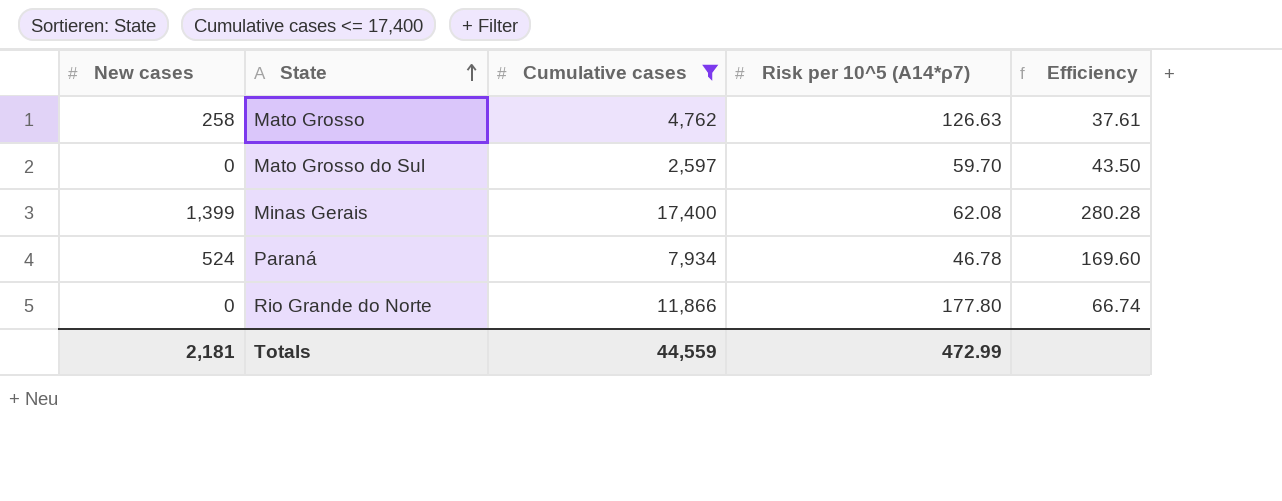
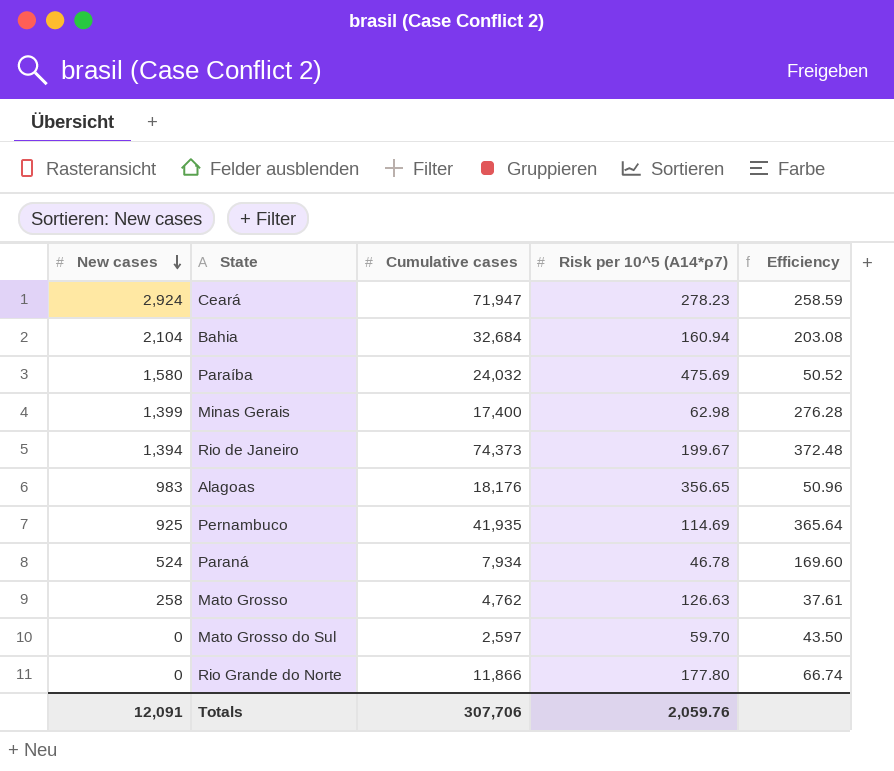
filter: Cumulative cases <= 17,400 -> none
row order: State ascending -> New cases descending
Minas Gerais | Risk per 10^5 (A14*ρ7): 62.08 -> 62.98
Minas Gerais | Efficiency: 280.28 -> 276.28
Totals | New cases: 2,181 -> 12,091
Totals | Cumulative cases: 44,559 -> 307,706
Totals | Risk per 10^5 (A14*ρ7): 472.99 -> 2,059.76

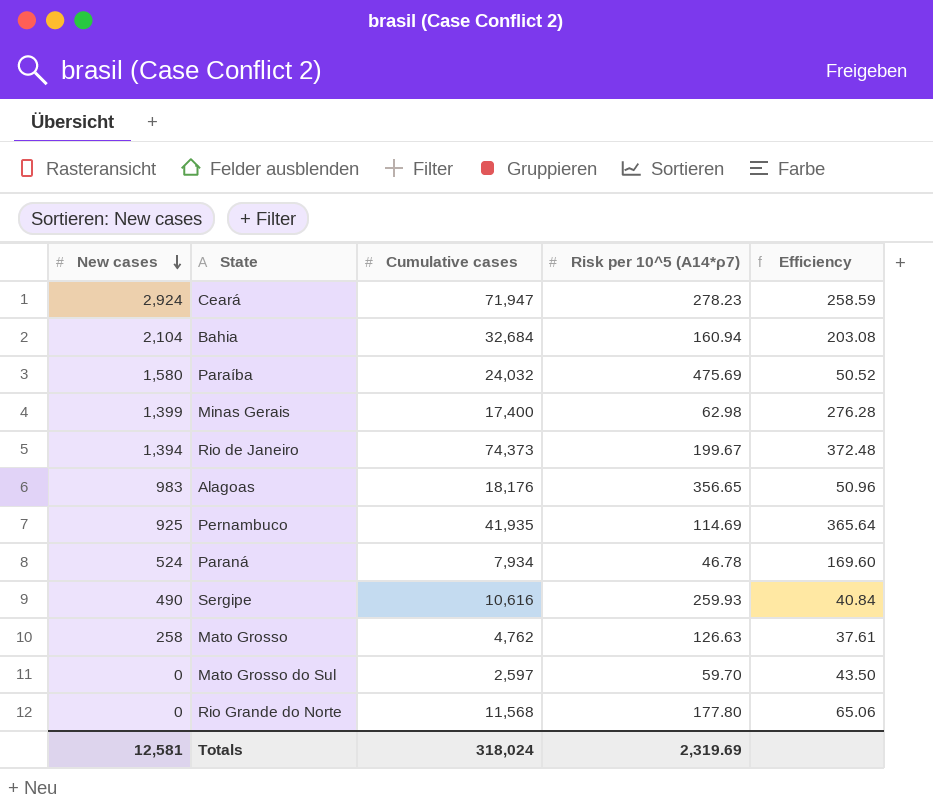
row Sergipe: none -> 490 | 10,616 | 259.93 | 40.84
Rio Grande do Norte | Cumulative cases: 11,866 -> 11,568
Rio Grande do Norte | Efficiency: 66.74 -> 65.06
Totals | New cases: 12,091 -> 12,581
Totals | Cumulative cases: 307,706 -> 318,024
Totals | Risk per 10^5 (A14*ρ7): 2,059.76 -> 2,319.69

